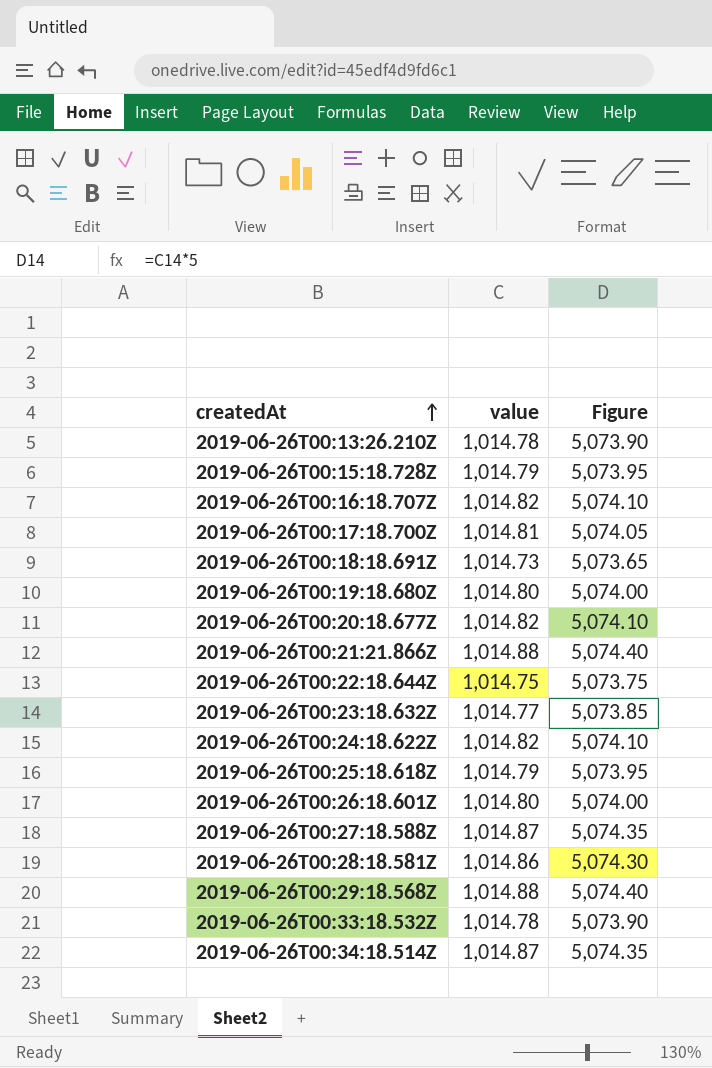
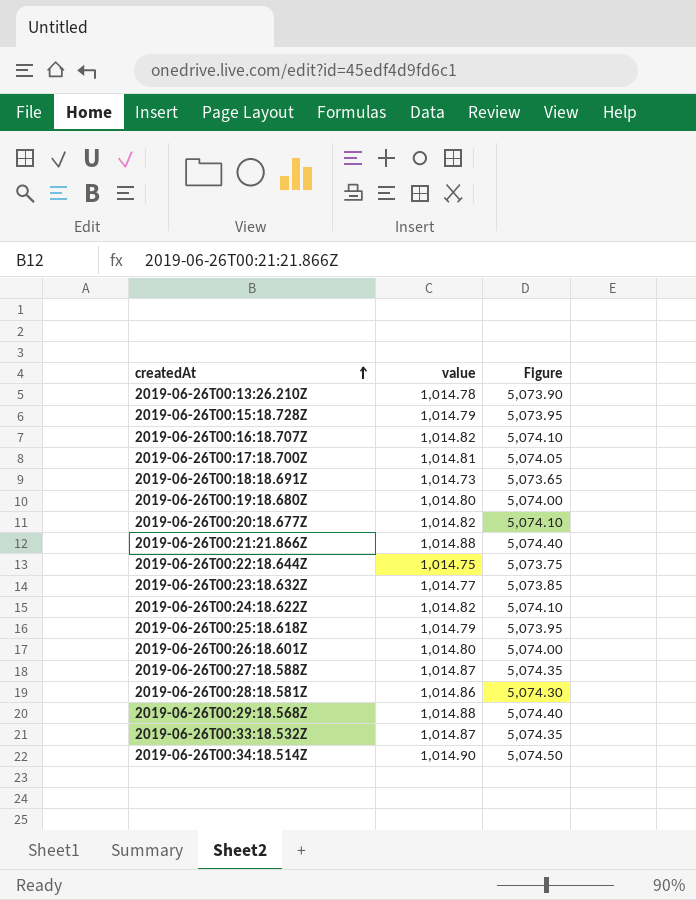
2019-06-26T00:33:18.532Z | value: 1,014.78 -> 1,014.87
2019-06-26T00:33:18.532Z | Figure: 5,073.90 -> 5,074.35
2019-06-26T00:34:18.514Z | value: 1,014.87 -> 1,014.90
2019-06-26T00:34:18.514Z | Figure: 5,074.35 -> 5,074.50

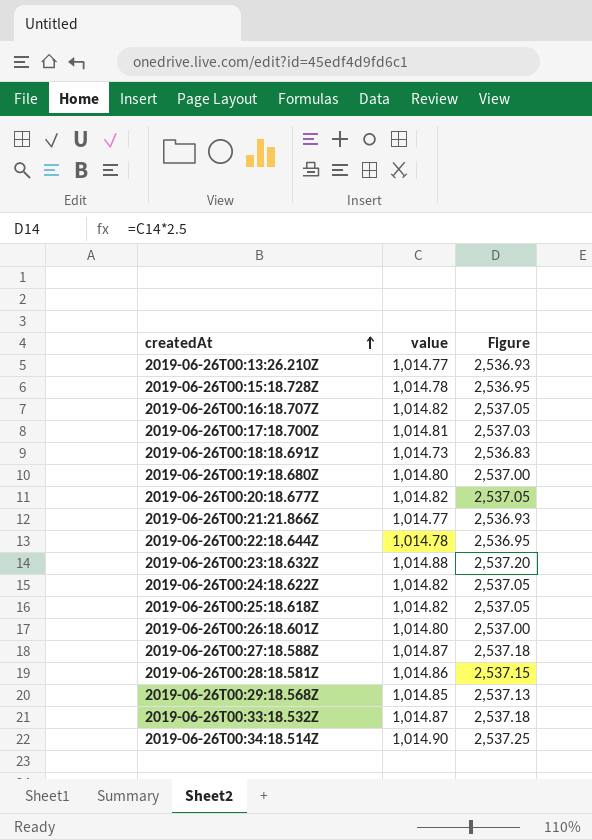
column Figure | formula: [value] * 5 -> [value] * 2.5
2019-06-26T00:13:26.210Z | value: 1,014.78 -> 1,014.77
2019-06-26T00:15:18.728Z | value: 1,014.79 -> 1,014.78
2019-06-26T00:21:21.866Z | value: 1,014.88 -> 1,014.77
2019-06-26T00:22:18.644Z | value: 1,014.75 -> 1,014.78
2019-06-26T00:23:18.632Z | value: 1,014.77 -> 1,014.88
2019-06-26T00:25:18.618Z | value: 1,014.79 -> 1,014.82
2019-06-26T00:29:18.568Z | value: 1,014.88 -> 1,014.85

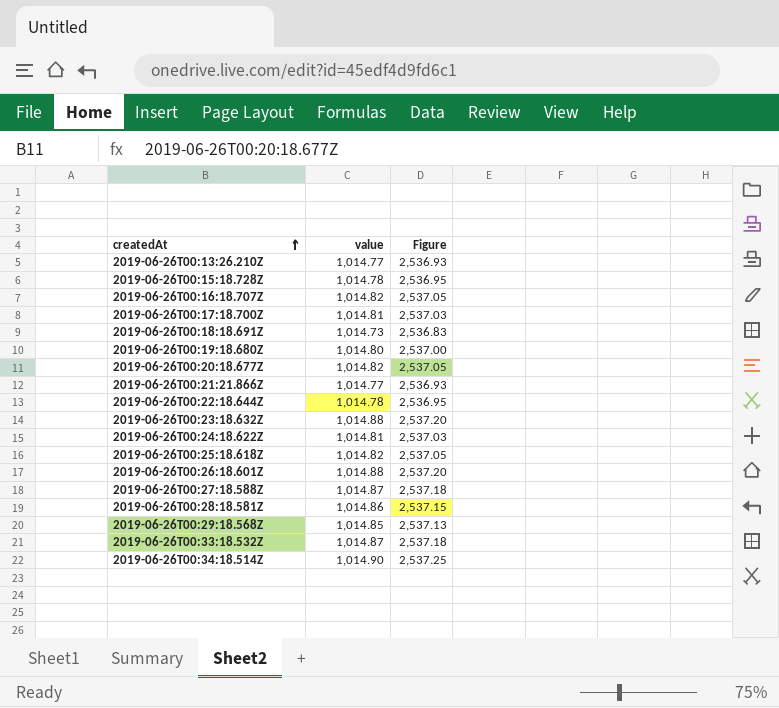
2019-06-26T00:24:18.622Z | value: 1,014.82 -> 1,014.81
2019-06-26T00:24:18.622Z | Figure: 2,537.05 -> 2,537.03
2019-06-26T00:26:18.601Z | value: 1,014.80 -> 1,014.88
2019-06-26T00:26:18.601Z | Figure: 2,537.00 -> 2,537.20

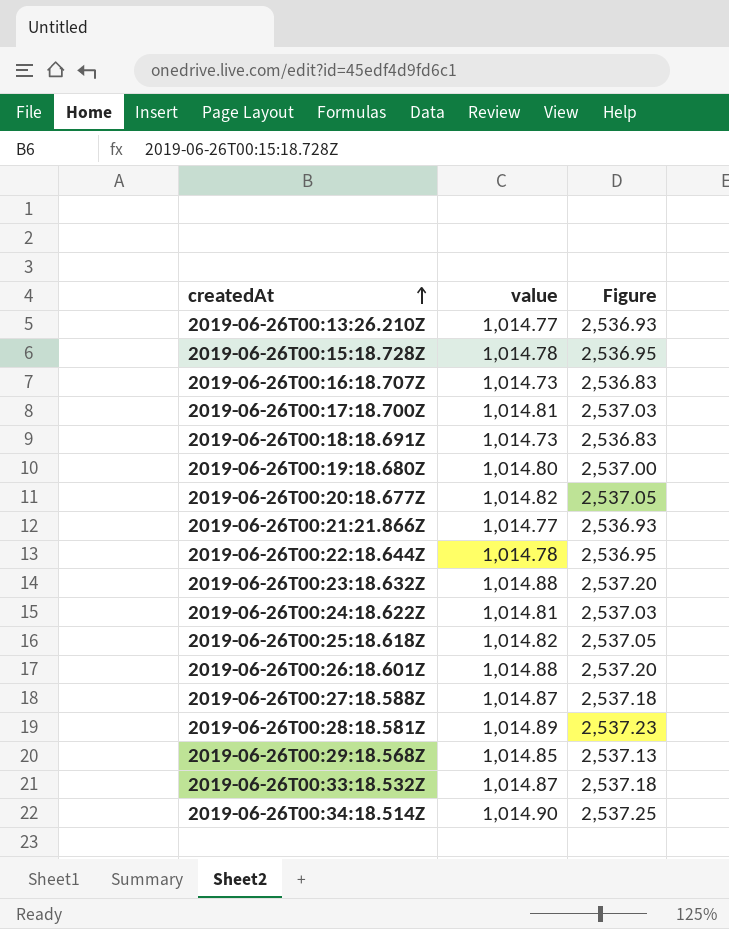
2019-06-26T00:16:18.707Z | value: 1,014.82 -> 1,014.73
2019-06-26T00:16:18.707Z | Figure: 2,537.05 -> 2,536.83
2019-06-26T00:28:18.581Z | value: 1,014.86 -> 1,014.89
2019-06-26T00:28:18.581Z | Figure: 2,537.15 -> 2,537.23

